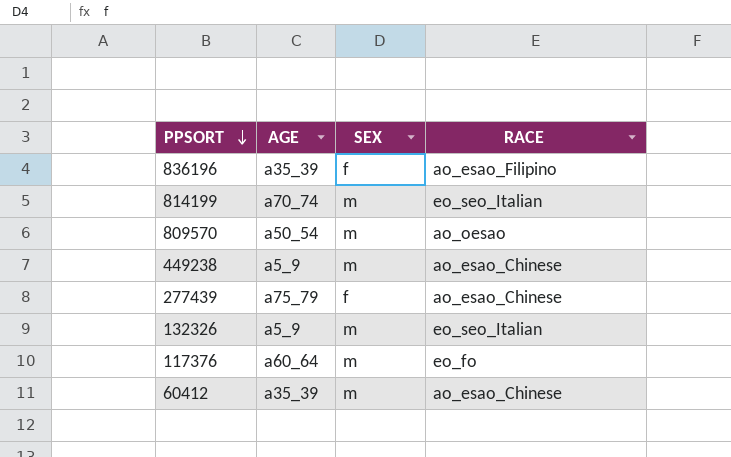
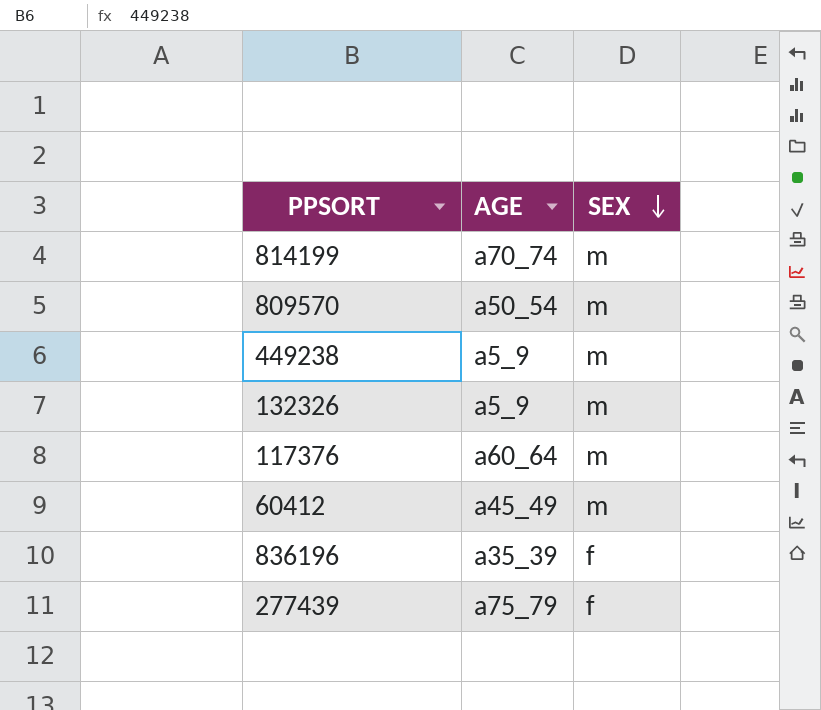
row order: PPSORT descending -> SEX descending
column RACE | position: 4 -> none
60412 | AGE: a35_39 -> a45_49

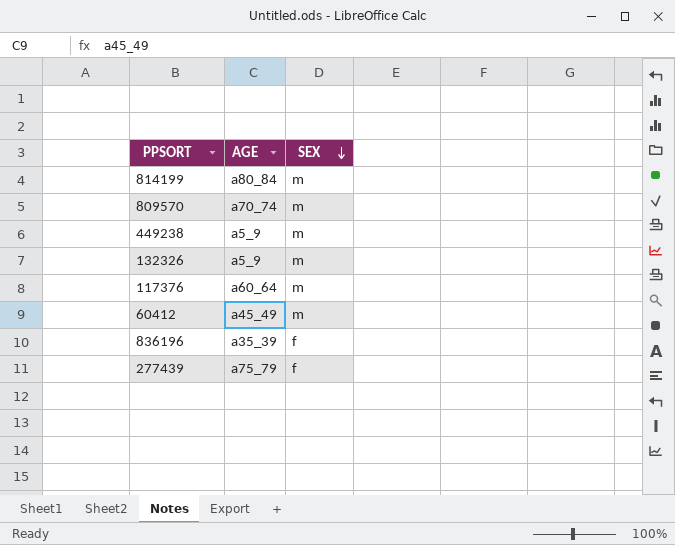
814199 | AGE: a70_74 -> a80_84
809570 | AGE: a50_54 -> a70_74

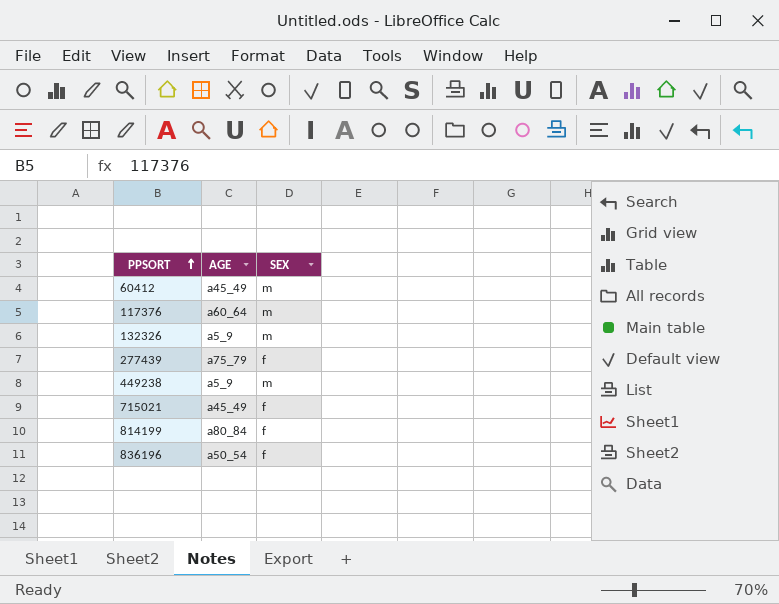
row order: SEX descending -> PPSORT ascending
row 809570: a70_74 | m -> none
row 715021: none -> a45_49 | f
814199 | SEX: m -> f
836196 | AGE: a35_39 -> a50_54

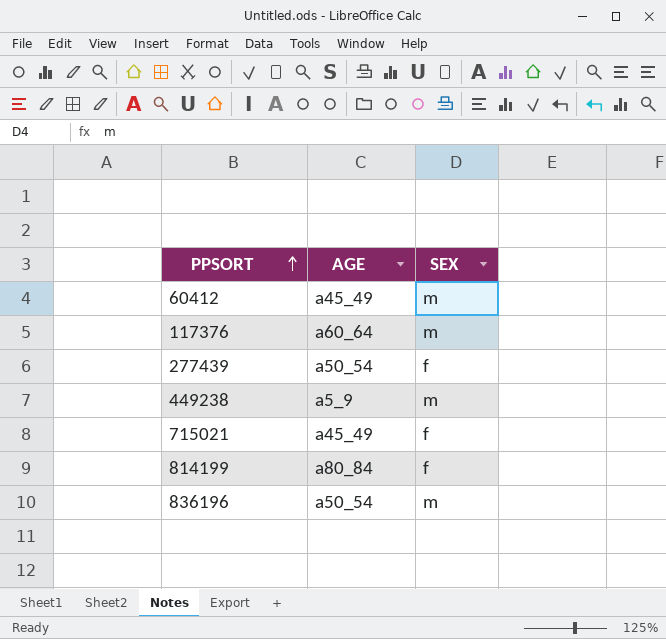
row 132326: a5_9 | m -> none
277439 | AGE: a75_79 -> a50_54
836196 | SEX: f -> m

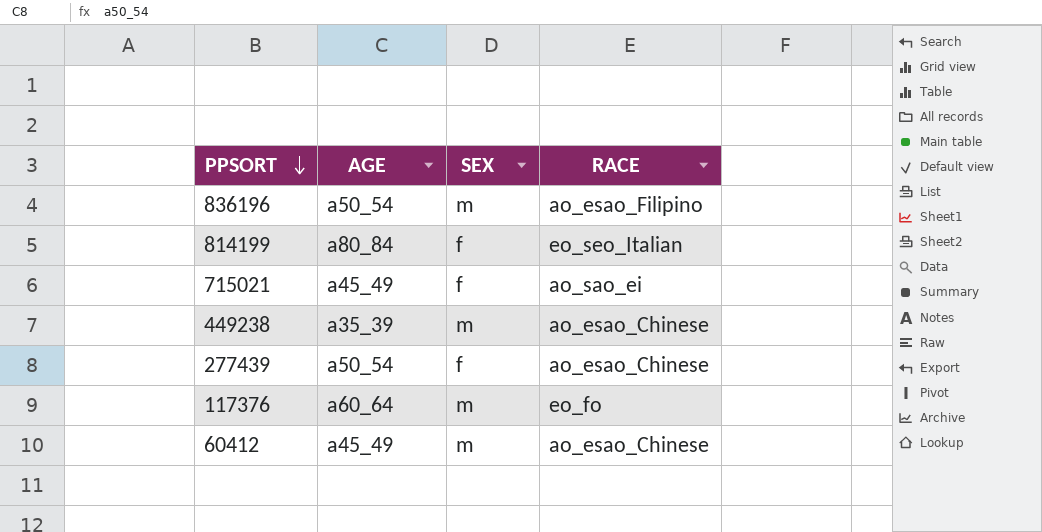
row order: PPSORT ascending -> PPSORT descending
column RACE | position: none -> 4
449238 | AGE: a5_9 -> a35_39

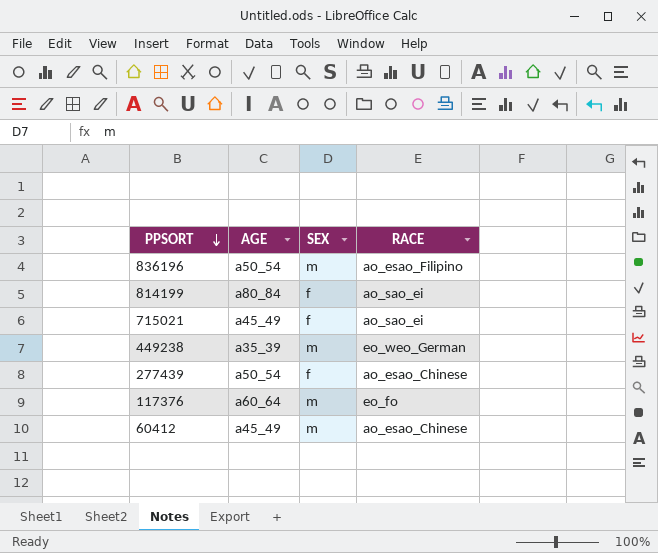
814199 | RACE: eo_seo_Italian -> ao_sao_ei
449238 | RACE: ao_esao_Chinese -> eo_weo_German

